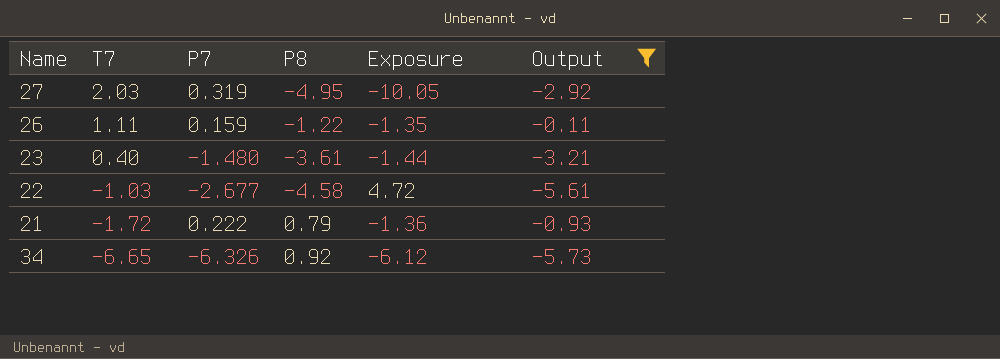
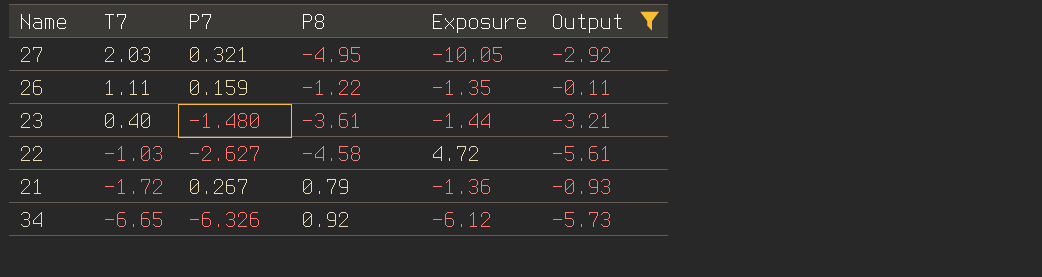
27 | P7: 0.319 -> 0.321
22 | P7: -2.677 -> -2.627
21 | P7: 0.222 -> 0.267

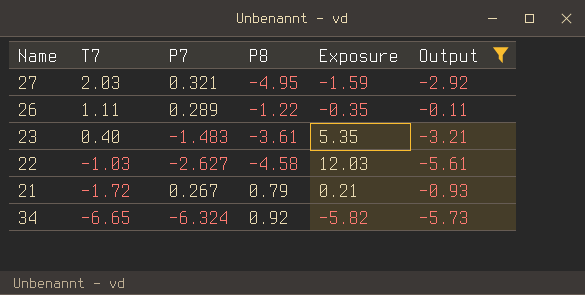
column Exposure | formula: [T7] * [P8] -> [P7] * [P8]
26 | P7: 0.159 -> 0.289
23 | P7: -1.480 -> -1.483
34 | P7: -6.326 -> -6.324

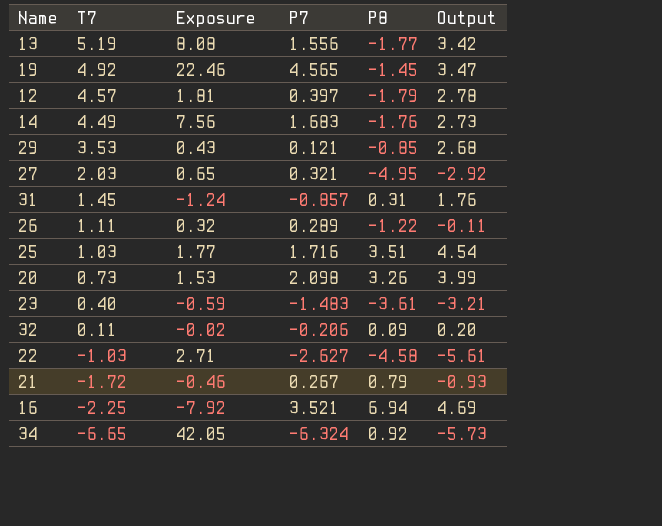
filter: Output <= -0.11 -> none
column Exposure | formula: [P7] * [P8] -> [T7] * [P7]
column Exposure | position: 5 -> 3

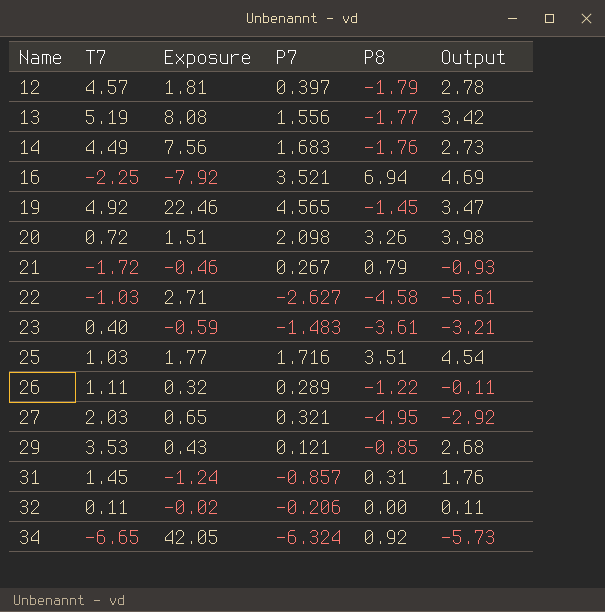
row order: T7 descending -> Name ascending
20 | T7: 0.73 -> 0.72
20 | Exposure: 1.53 -> 1.51
20 | Output: 3.99 -> 3.98
32 | P8: 0.09 -> 0.00
32 | Output: 0.20 -> 0.11

